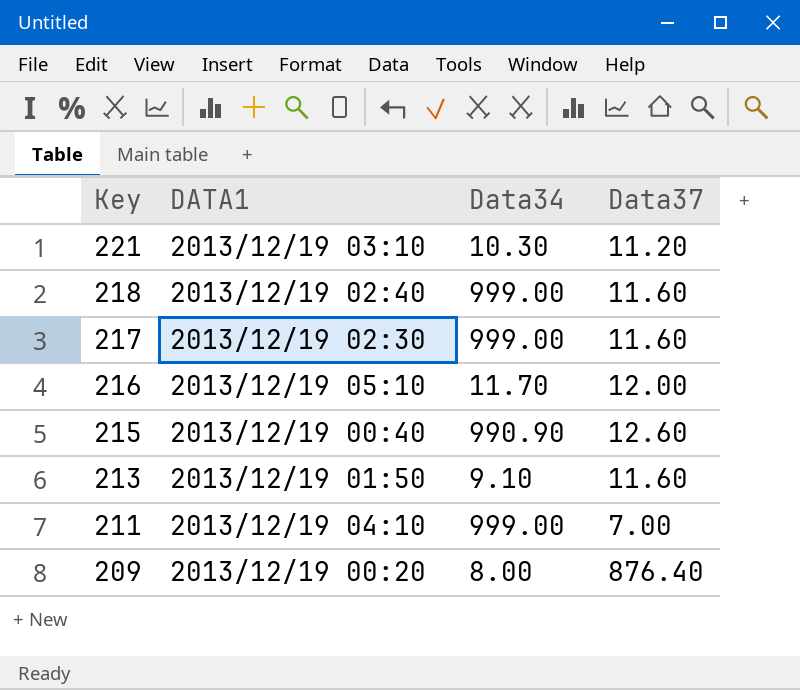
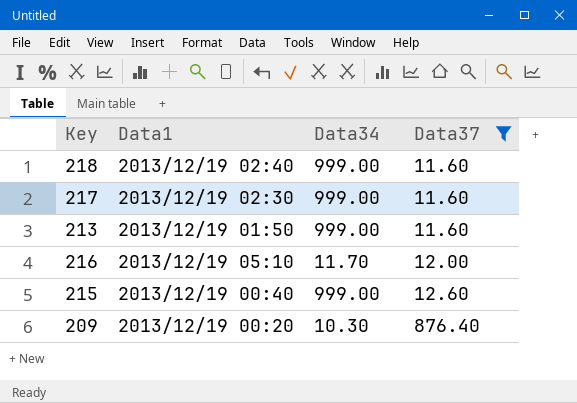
filter: none -> Data37 >= 11.60
row order: Key descending -> Data37 ascending
column name: DATA1 -> Data1
213 | Data34: 9.10 -> 999.00
215 | Data34: 990.90 -> 999.00
209 | Data34: 8.00 -> 10.30

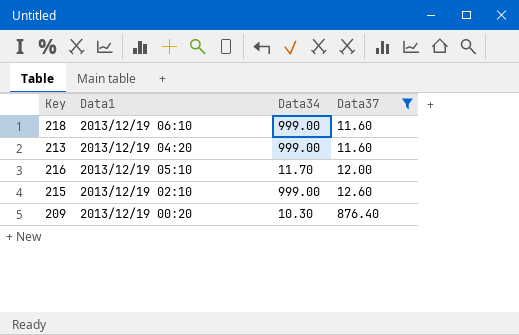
row 217: 2013/12/19 02:30 | 999.00 | 11.60 -> none
218 | Data1: 2013/12/19 02:40 -> 2013/12/19 06:10
213 | Data1: 2013/12/19 01:50 -> 2013/12/19 04:20
215 | Data1: 2013/12/19 00:40 -> 2013/12/19 02:10

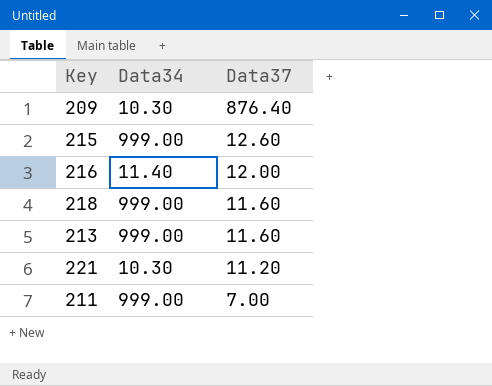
filter: Data37 >= 11.60 -> none
row order: Data37 ascending -> Data37 descending
column Data1 | position: 2 -> none
216 | Data34: 11.70 -> 11.40

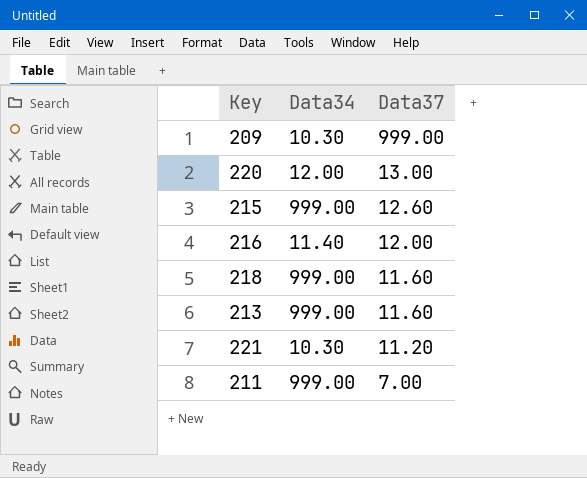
209 | Data37: 876.40 -> 999.00
row 220: none -> 12.00 | 13.00

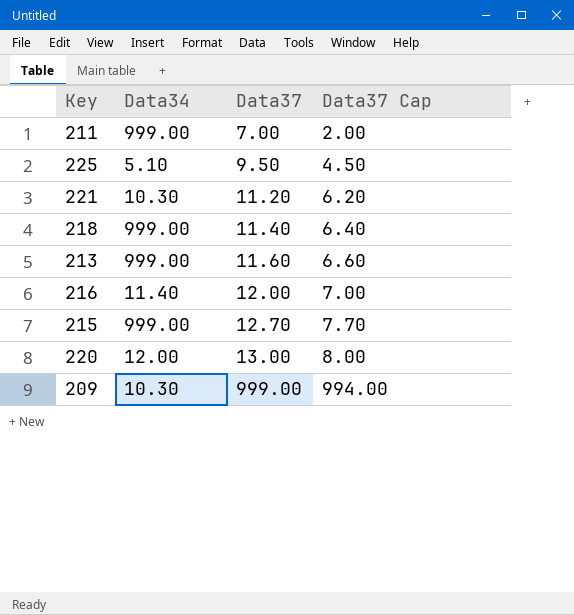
row order: Data37 descending -> Data37 ascending
column Data37 Cap | formula: none -> [Data37] - 5
row 225: none -> 5.10 | 9.50 | 4.50
218 | Data37: 11.60 -> 11.40
215 | Data37: 12.60 -> 12.70

